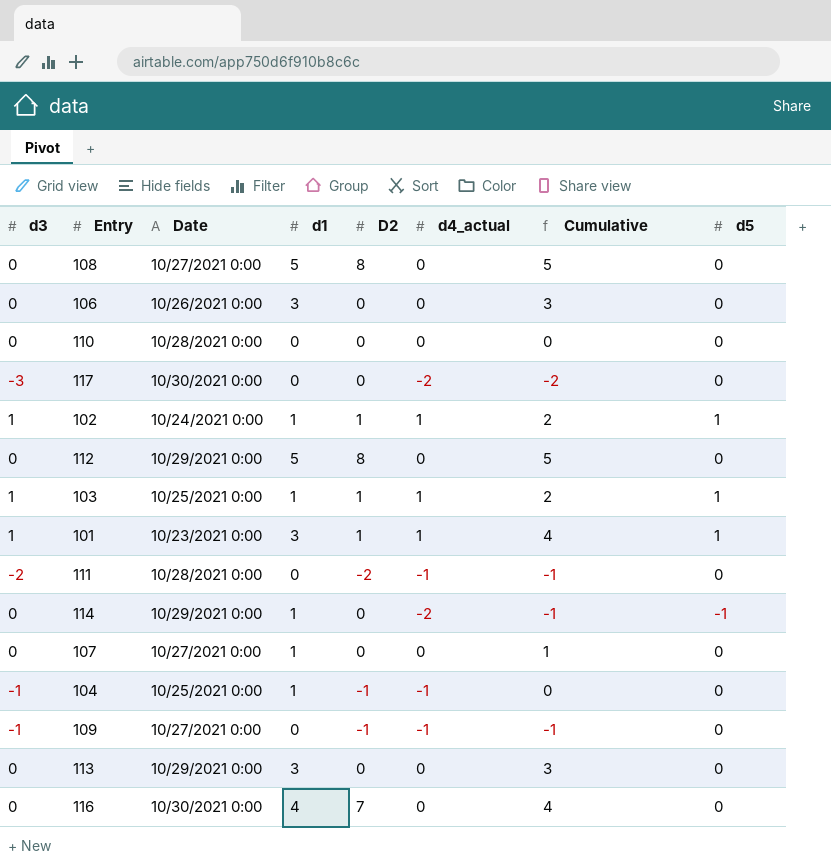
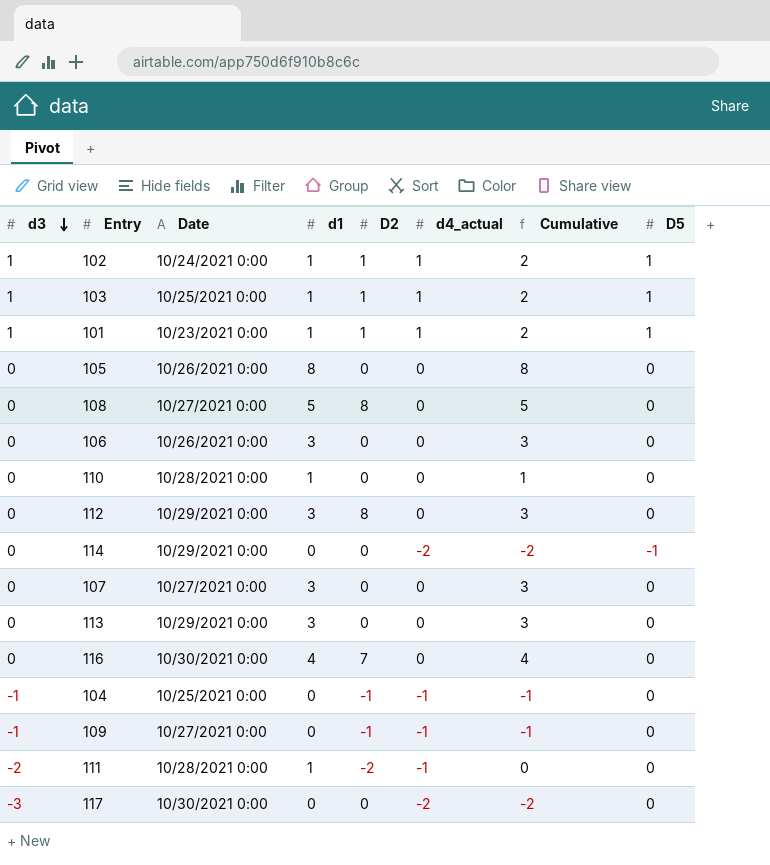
row order: none -> d3 descending
column name: d5 -> D5
101 | d1: 3 -> 1
101 | Cumulative: 4 -> 2
row 105: none -> 0 | 10/26/2021 0:00 | 8 | 0 | 0 | 8 | 0
110 | d1: 0 -> 1
110 | Cumulative: 0 -> 1
112 | d1: 5 -> 3
112 | Cumulative: 5 -> 3
114 | d1: 1 -> 0
114 | Cumulative: -1 -> -2
107 | d1: 1 -> 3
107 | Cumulative: 1 -> 3
104 | d1: 1 -> 0
104 | Cumulative: 0 -> -1
111 | d1: 0 -> 1
111 | Cumulative: -1 -> 0

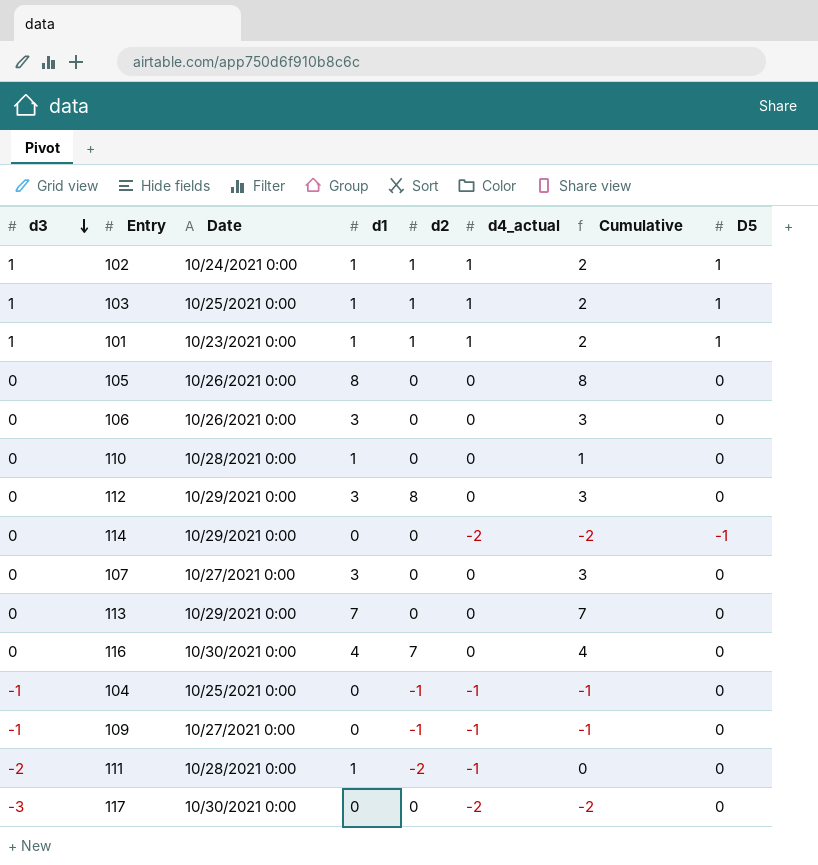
column name: D2 -> d2
row 108: 0 | 10/27/2021 0:00 | 5 | 8 | 0 | 5 | 0 -> none
113 | d1: 3 -> 7
113 | Cumulative: 3 -> 7

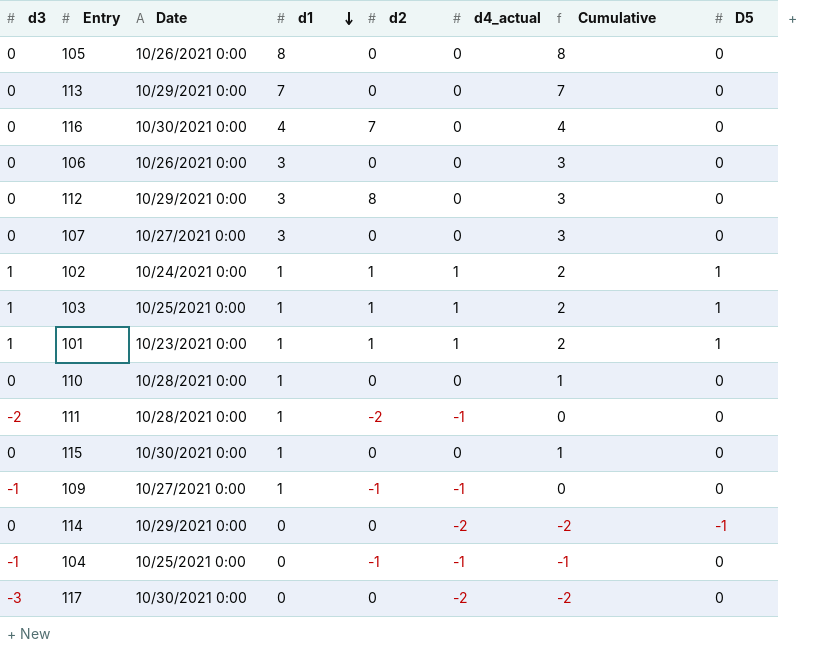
row order: d3 descending -> d1 descending
row 115: none -> 0 | 10/30/2021 0:00 | 1 | 0 | 0 | 1 | 0
109 | d1: 0 -> 1
109 | Cumulative: -1 -> 0

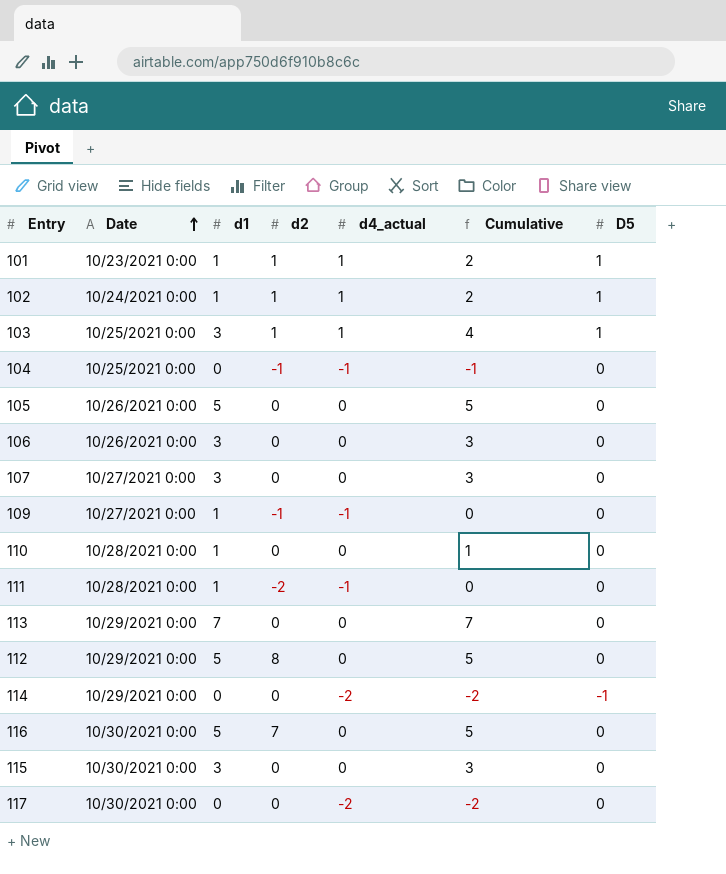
row order: d1 descending -> Date ascending
column d3 | position: 1 -> none
103 | d1: 1 -> 3
103 | Cumulative: 2 -> 4
105 | d1: 8 -> 5
105 | Cumulative: 8 -> 5
112 | d1: 3 -> 5
112 | Cumulative: 3 -> 5
116 | d1: 4 -> 5
116 | Cumulative: 4 -> 5
115 | d1: 1 -> 3
115 | Cumulative: 1 -> 3

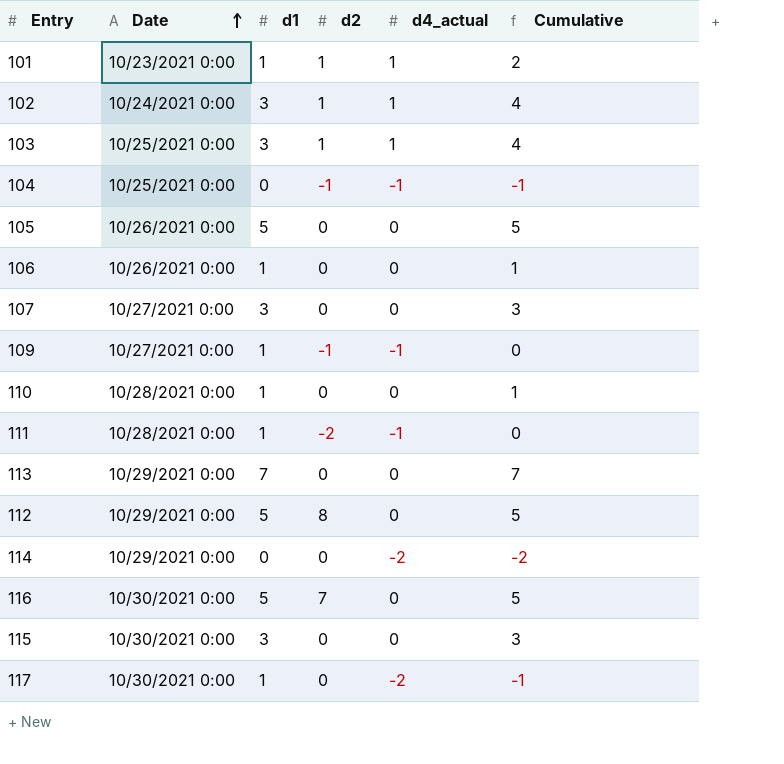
column D5 | position: 7 -> none
102 | d1: 1 -> 3
102 | Cumulative: 2 -> 4
106 | d1: 3 -> 1
106 | Cumulative: 3 -> 1
117 | d1: 0 -> 1
117 | Cumulative: -2 -> -1

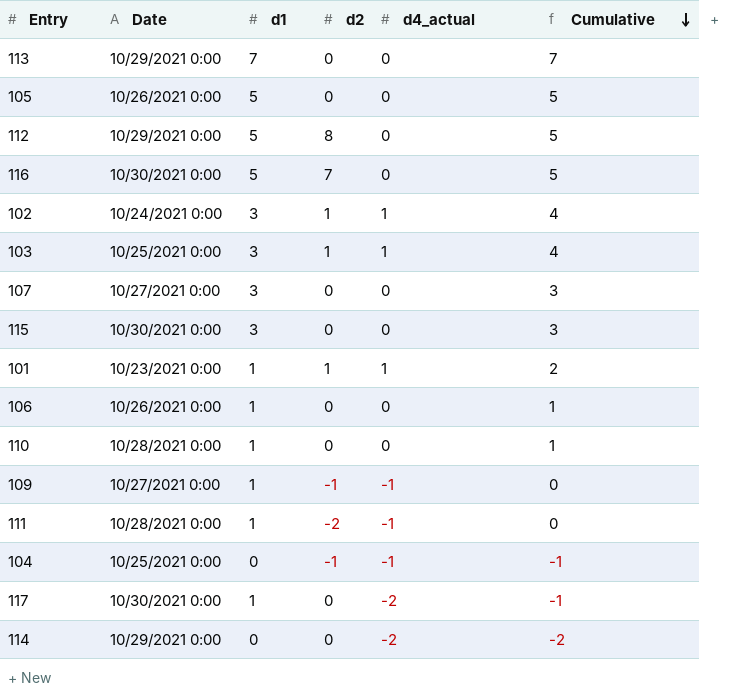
row order: Date ascending -> Cumulative descending

